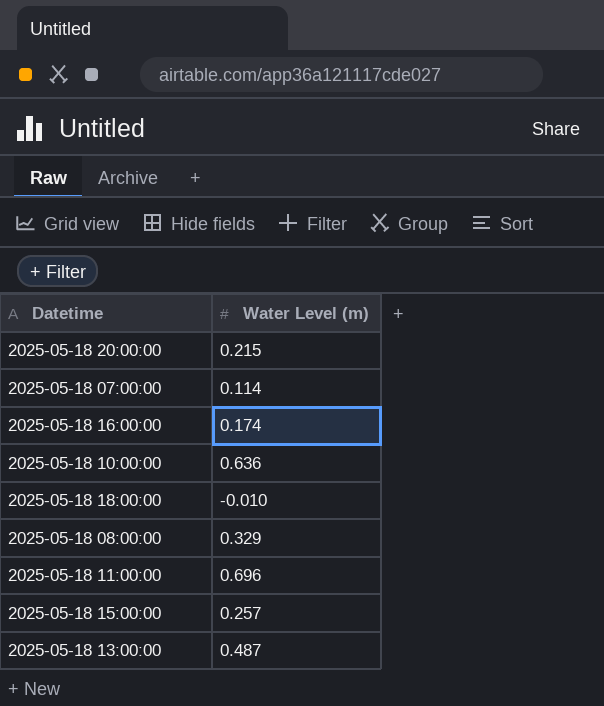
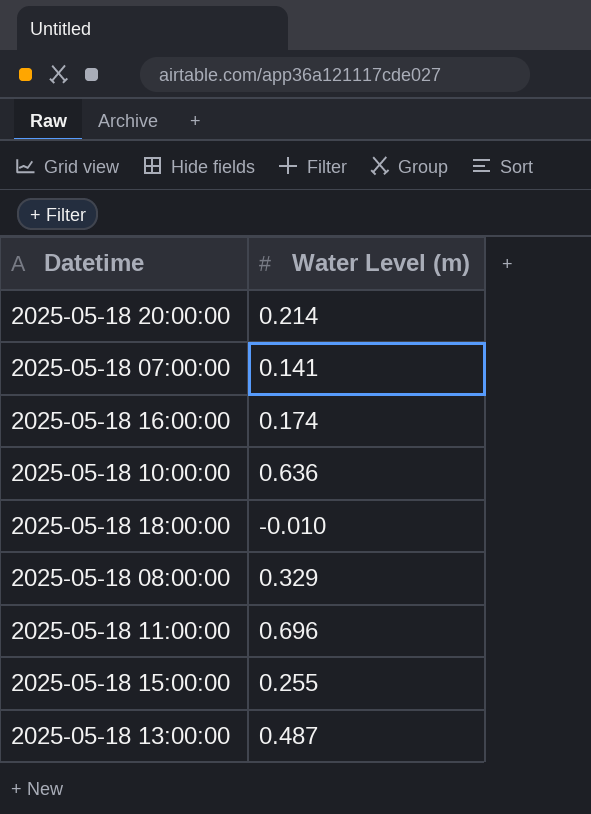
2025-05-18 20:00:00 | Water Level (m): 0.215 -> 0.214
2025-05-18 07:00:00 | Water Level (m): 0.114 -> 0.141
2025-05-18 15:00:00 | Water Level (m): 0.257 -> 0.255

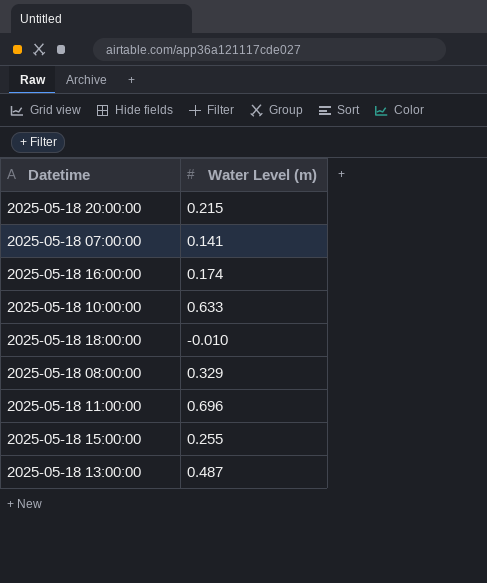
2025-05-18 20:00:00 | Water Level (m): 0.214 -> 0.215
2025-05-18 10:00:00 | Water Level (m): 0.636 -> 0.633

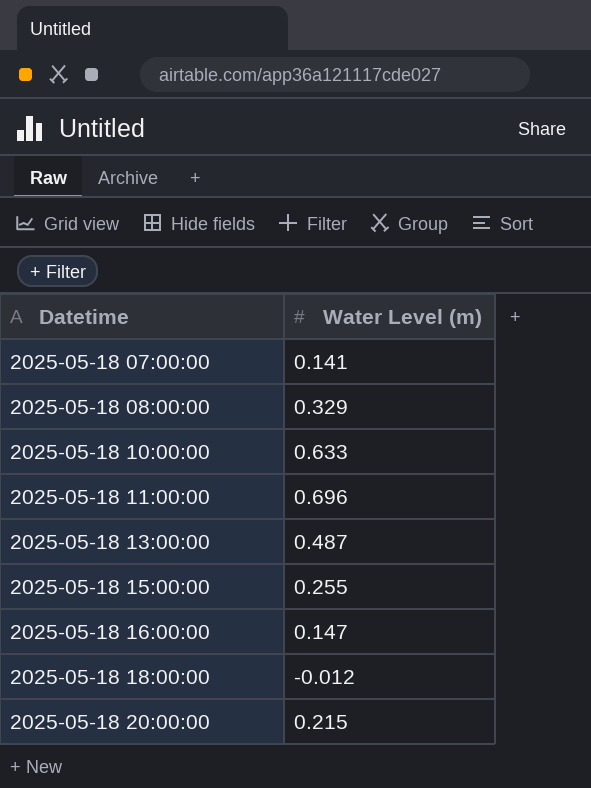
row order: none -> Datetime ascending
2025-05-18 16:00:00 | Water Level (m): 0.174 -> 0.147
2025-05-18 18:00:00 | Water Level (m): -0.010 -> -0.012

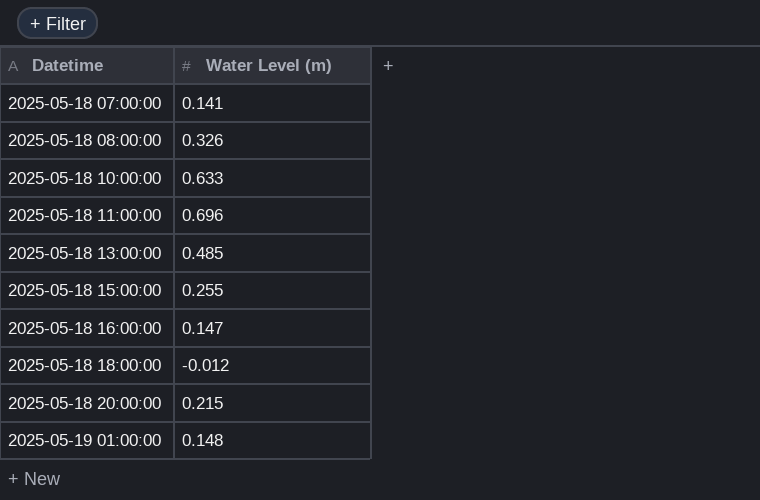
2025-05-18 08:00:00 | Water Level (m): 0.329 -> 0.326
2025-05-18 13:00:00 | Water Level (m): 0.487 -> 0.485
row 2025-05-19 01:00:00: none -> 0.148

